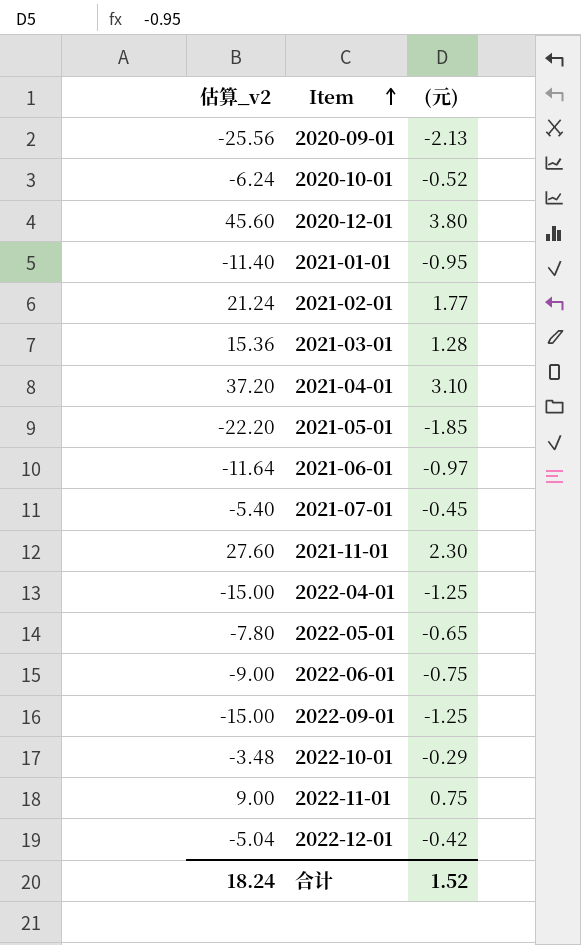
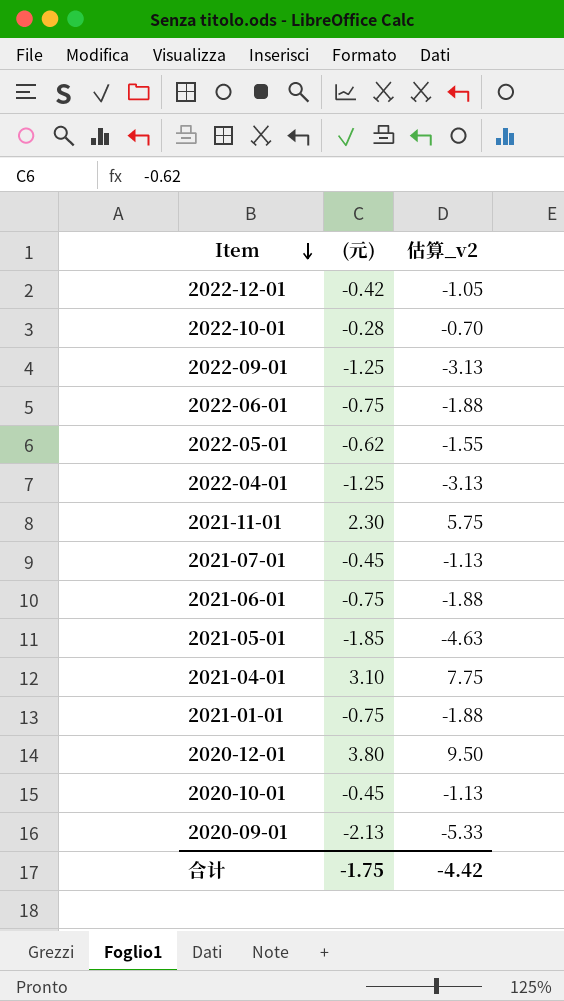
row order: Item ascending -> Item descending
column 估算_v2 | formula: [(元)] * 12 -> [(元)] * 2.5
column 估算_v2 | position: 1 -> 3
row 2021-02-01: 21.24 | 1.77 -> none
row 2021-03-01: 15.36 | 1.28 -> none
row 2022-11-01: 9.00 | 0.75 -> none
2022-10-01 | (元): -0.29 -> -0.28
2022-05-01 | (元): -0.65 -> -0.62
2021-06-01 | (元): -0.97 -> -0.75
2021-01-01 | (元): -0.95 -> -0.75
2020-10-01 | (元): -0.52 -> -0.45
合计 | (元): 1.52 -> -1.75
合计 | 估算_v2: 18.24 -> -4.42

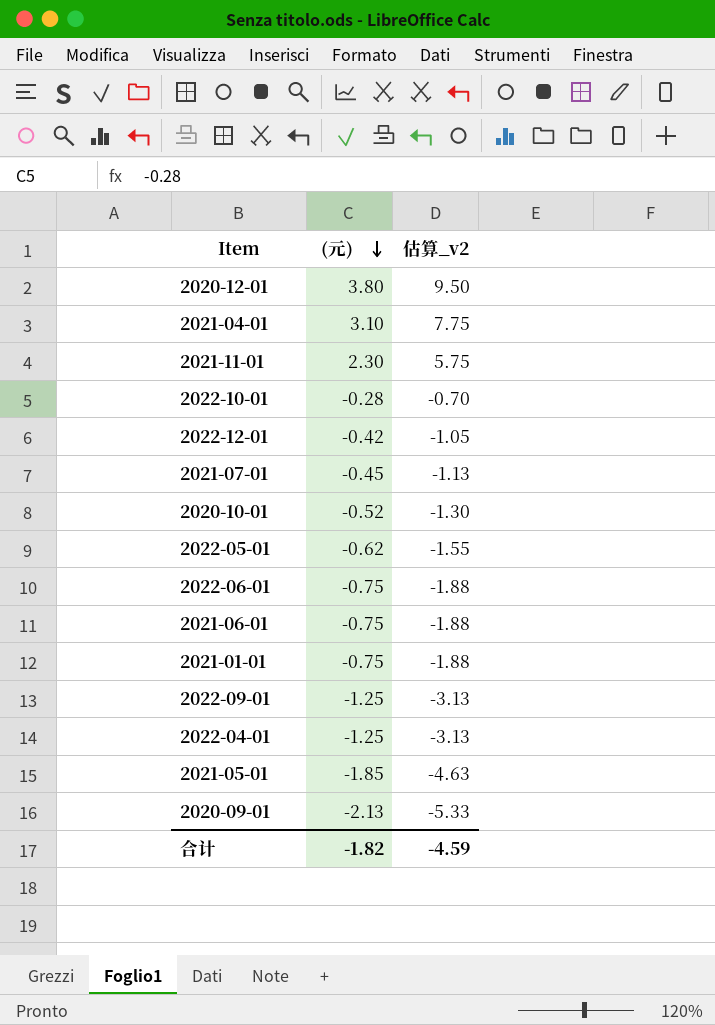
row order: Item descending -> (元) descending
2020-10-01 | (元): -0.45 -> -0.52
2020-10-01 | 估算_v2: -1.13 -> -1.30
合计 | (元): -1.75 -> -1.82
合计 | 估算_v2: -4.42 -> -4.59

